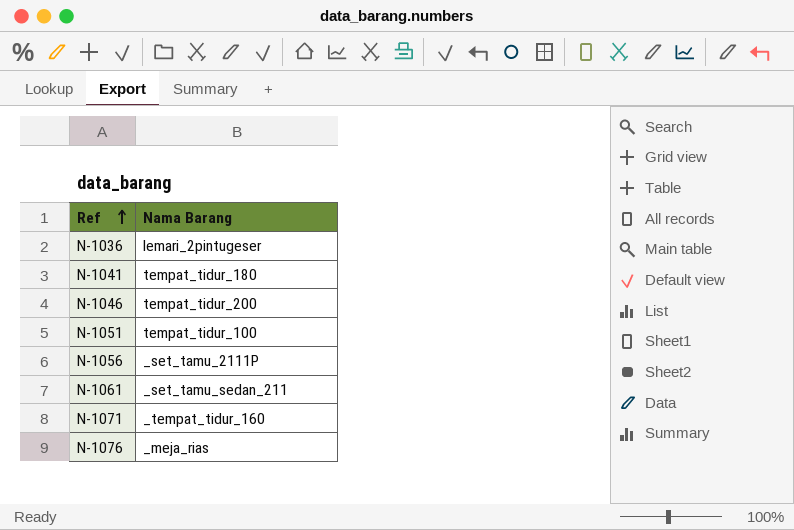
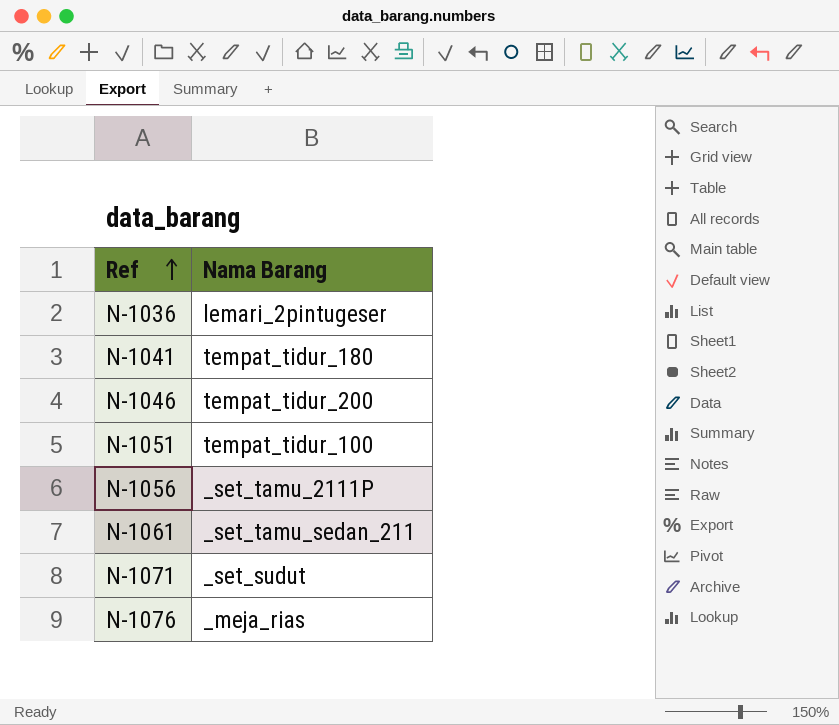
N-1071 | Nama Barang: _tempat_tidur_160 -> _set_sudut

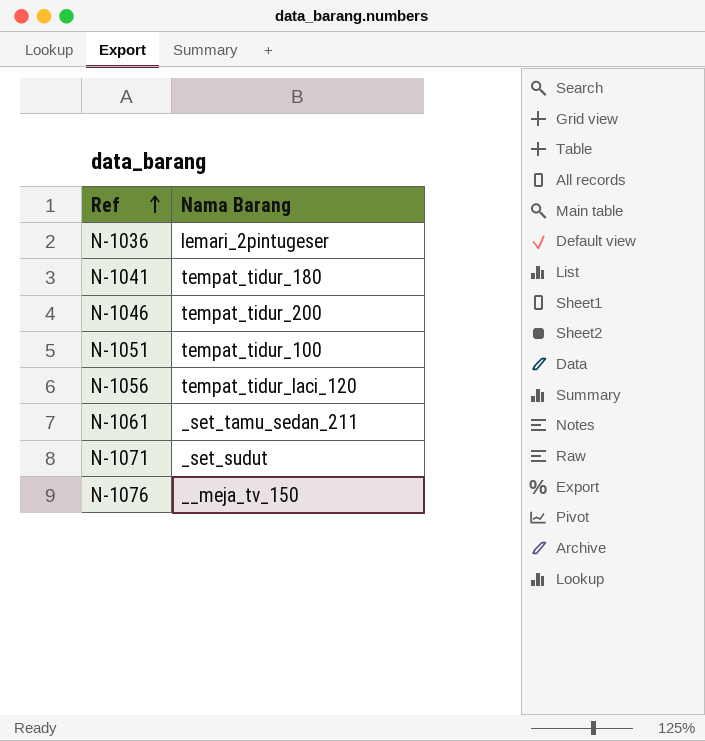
N-1056 | Nama Barang: _set_tamu_2111P -> tempat_tidur_laci_120
N-1076 | Nama Barang: _meja_rias -> __meja_tv_150

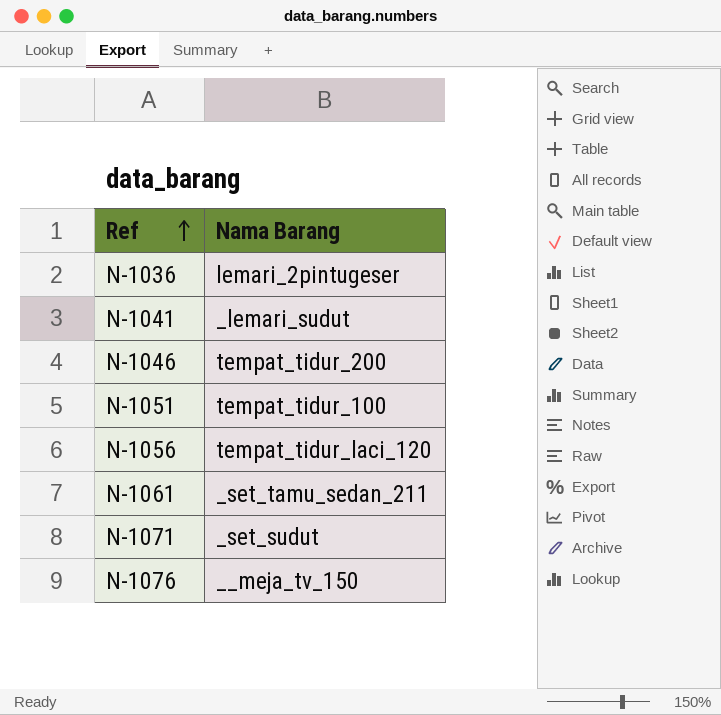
N-1041 | Nama Barang: tempat_tidur_180 -> _lemari_sudut

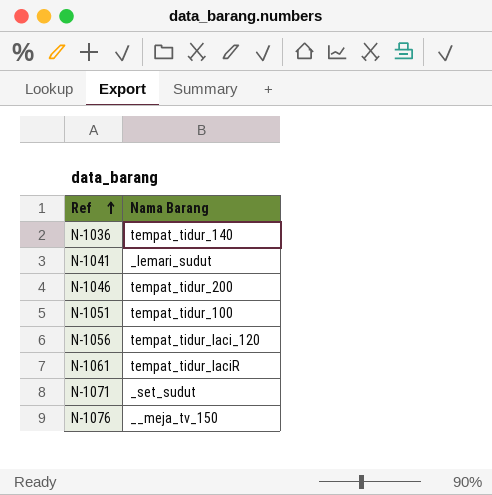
N-1036 | Nama Barang: lemari_2pintugeser -> tempat_tidur_140
N-1061 | Nama Barang: _set_tamu_sedan_211 -> tempat_tidur_laciR

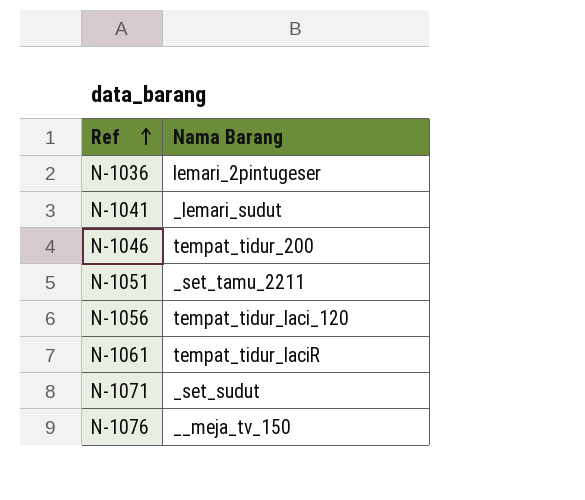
N-1036 | Nama Barang: tempat_tidur_140 -> lemari_2pintugeser
N-1051 | Nama Barang: tempat_tidur_100 -> _set_tamu_2211

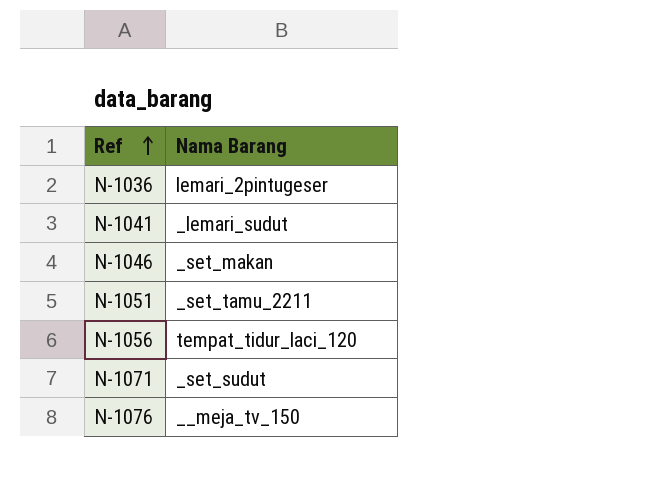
row N-1061: tempat_tidur_laciR -> none
N-1046 | Nama Barang: tempat_tidur_200 -> _set_makan

